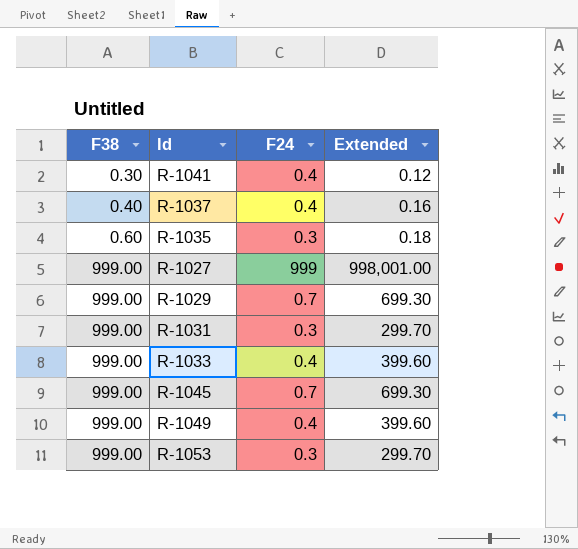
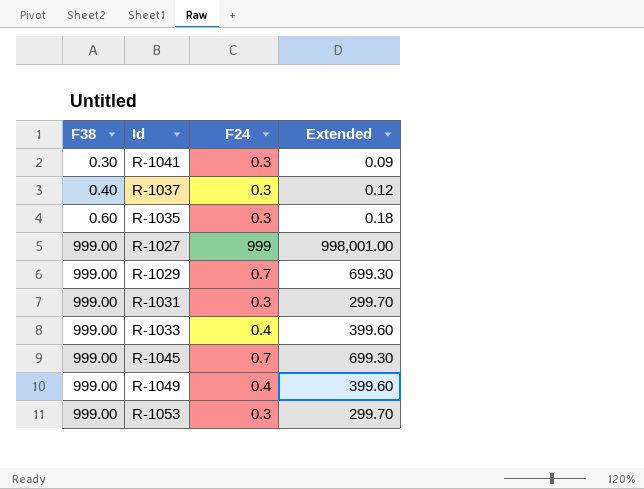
R-1041 | F24: 0.4 -> 0.3
R-1041 | Extended: 0.12 -> 0.09
R-1037 | F24: 0.4 -> 0.3
R-1037 | Extended: 0.16 -> 0.12

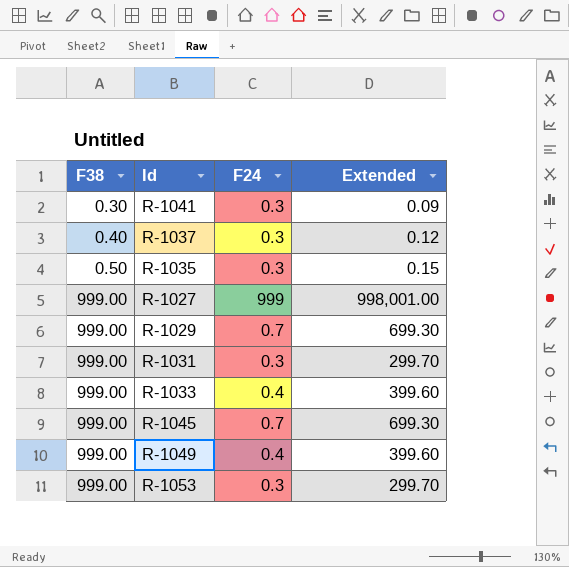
R-1035 | F38: 0.60 -> 0.50
R-1035 | Extended: 0.18 -> 0.15

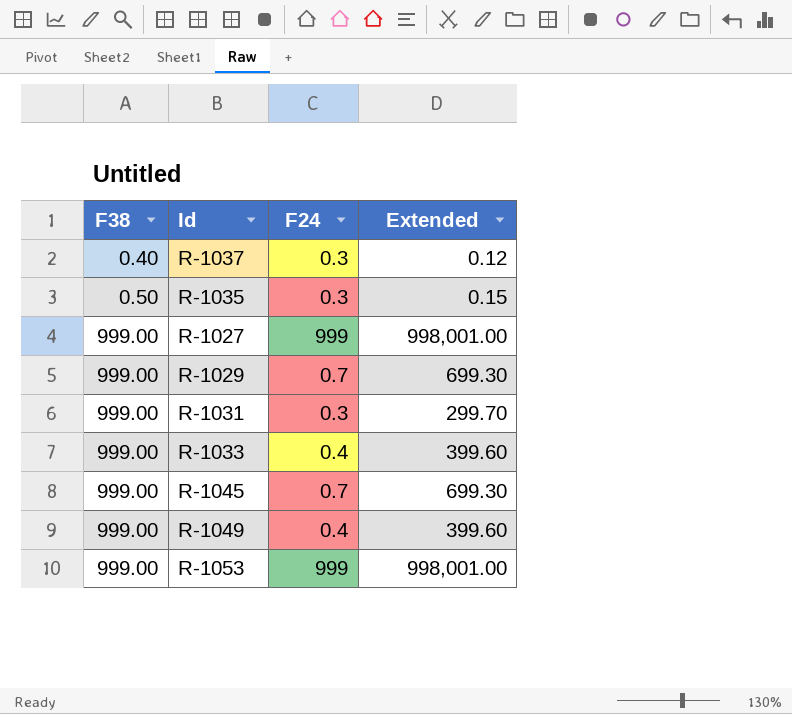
row R-1041: 0.30 | 0.3 | 0.09 -> none
R-1053 | F24: 0.3 -> 999
R-1053 | Extended: 299.70 -> 998,001.00

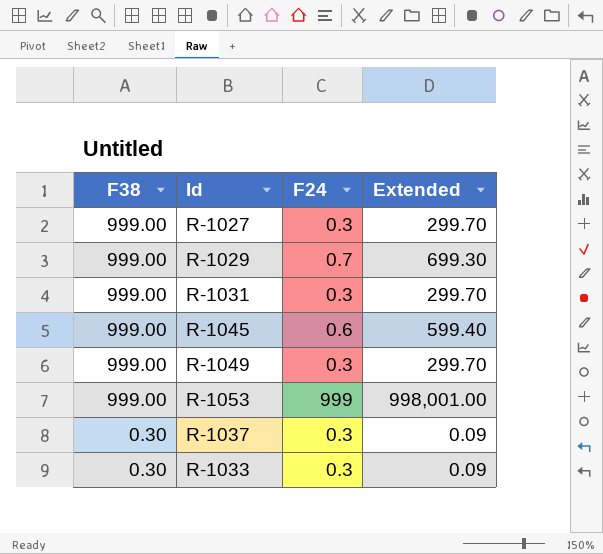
row order: F38 ascending -> F38 descending
row R-1035: 0.50 | 0.3 | 0.15 -> none
R-1027 | F24: 999 -> 0.3
R-1027 | Extended: 998,001.00 -> 299.70
R-1045 | F24: 0.7 -> 0.6
R-1045 | Extended: 699.30 -> 599.40
R-1049 | F24: 0.4 -> 0.3
R-1049 | Extended: 399.60 -> 299.70
R-1037 | F38: 0.40 -> 0.30
R-1037 | Extended: 0.12 -> 0.09
R-1033 | F38: 999.00 -> 0.30
R-1033 | F24: 0.4 -> 0.3
R-1033 | Extended: 399.60 -> 0.09

